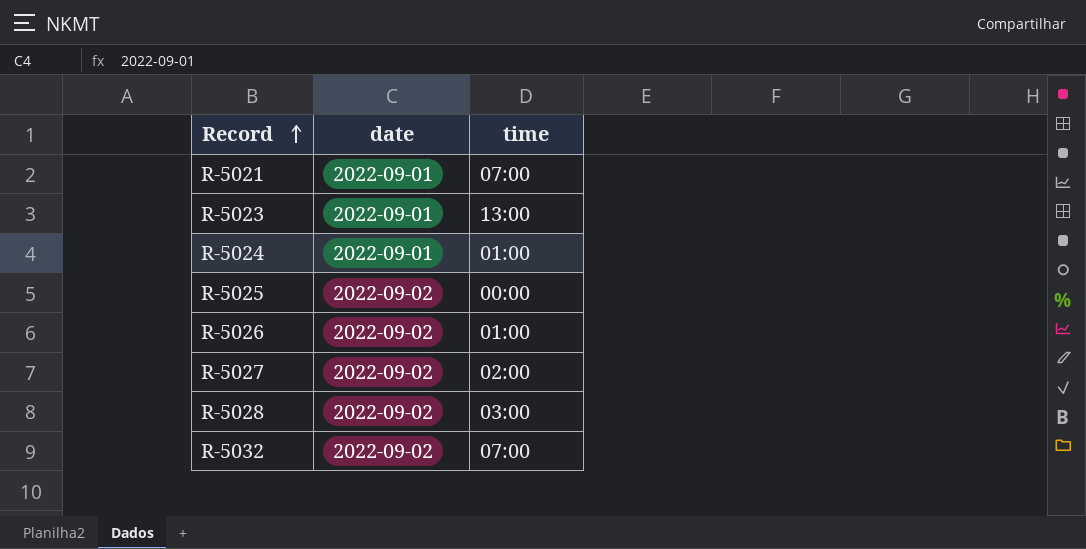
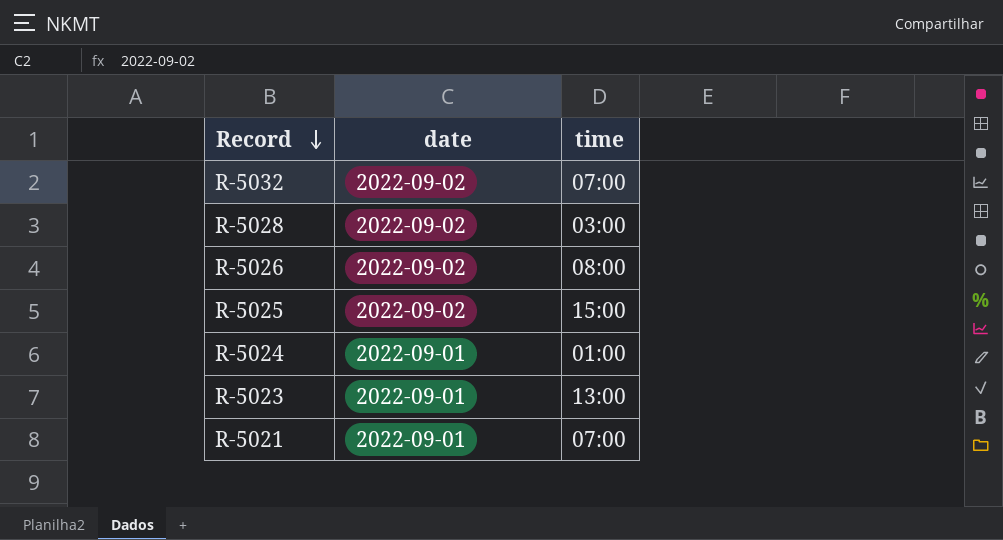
row order: Record ascending -> Record descending
row R-5027: 2022-09-02 | 02:00 -> none
R-5026 | time: 01:00 -> 08:00
R-5025 | time: 00:00 -> 15:00

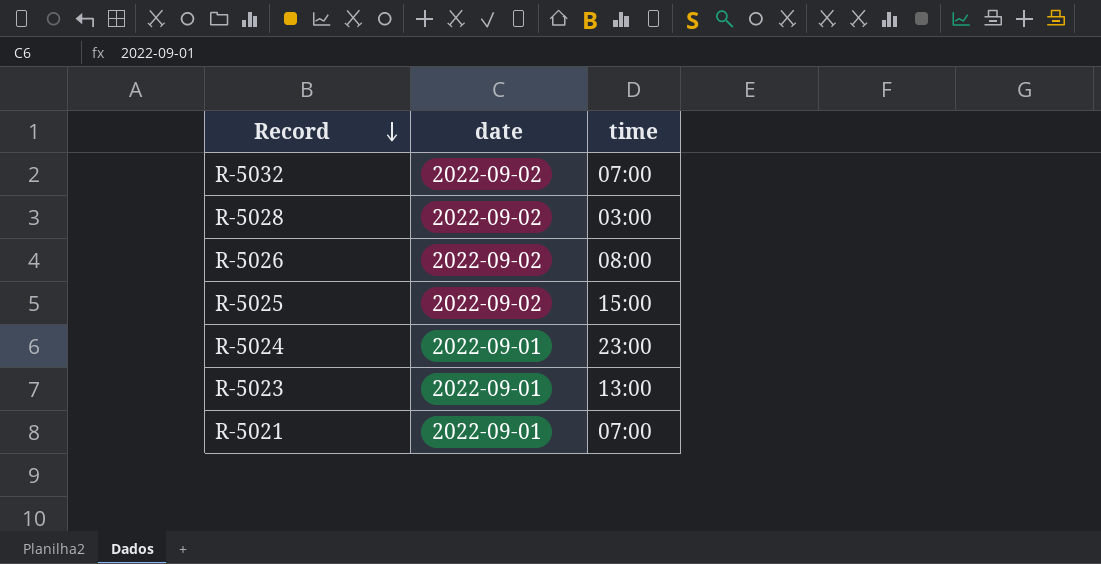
R-5024 | time: 01:00 -> 23:00

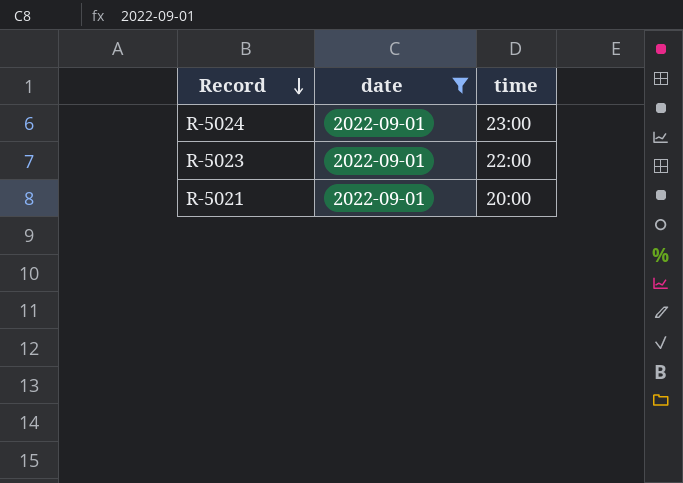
filter: none -> date = 2022-09-01
R-5023 | time: 13:00 -> 22:00
R-5021 | time: 07:00 -> 20:00

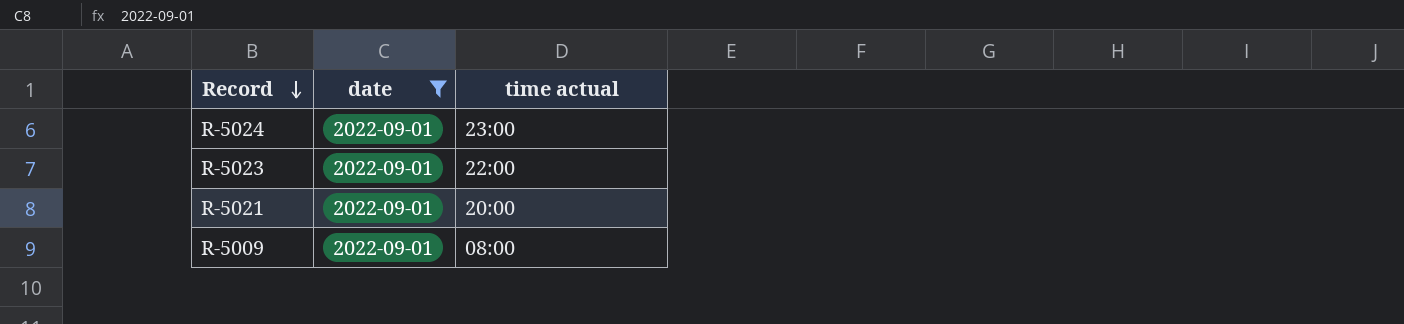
column name: time -> time actual
row R-5009: none -> 2022-09-01 | 08:00

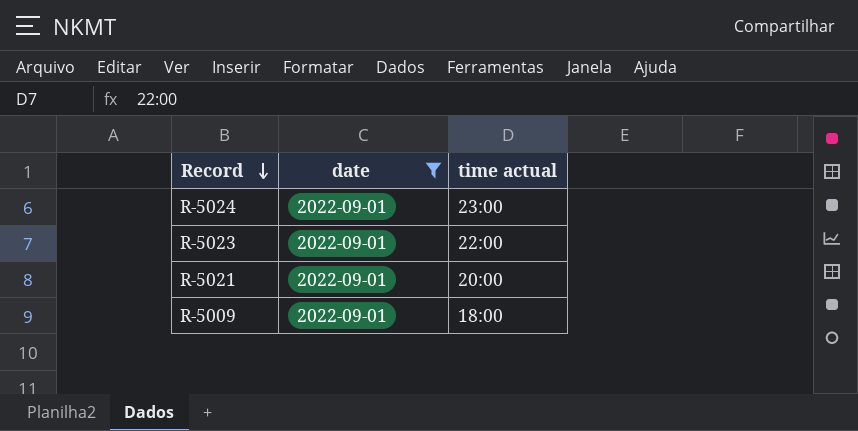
R-5009 | time actual: 08:00 -> 18:00

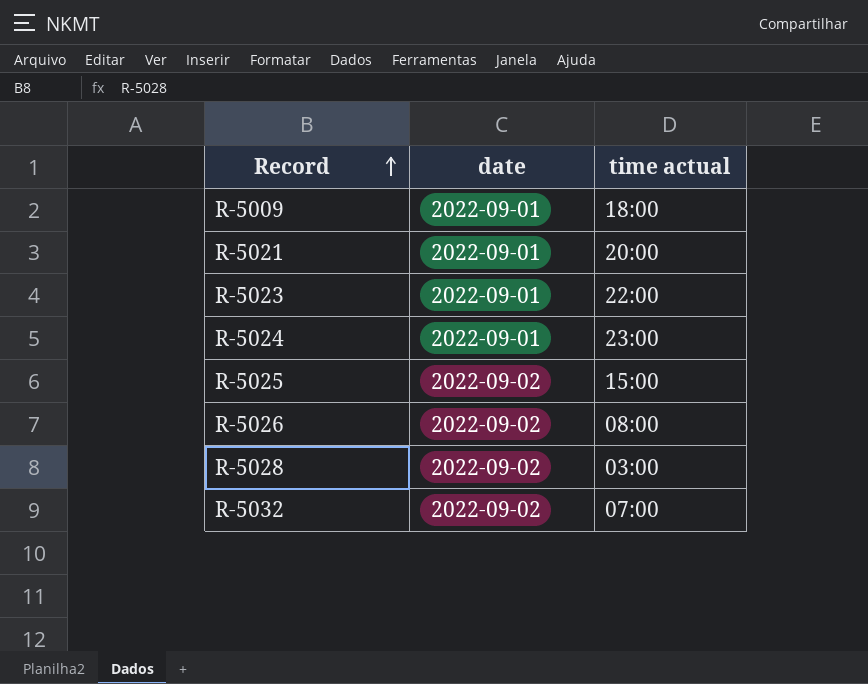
filter: date = 2022-09-01 -> none
row order: Record descending -> Record ascending

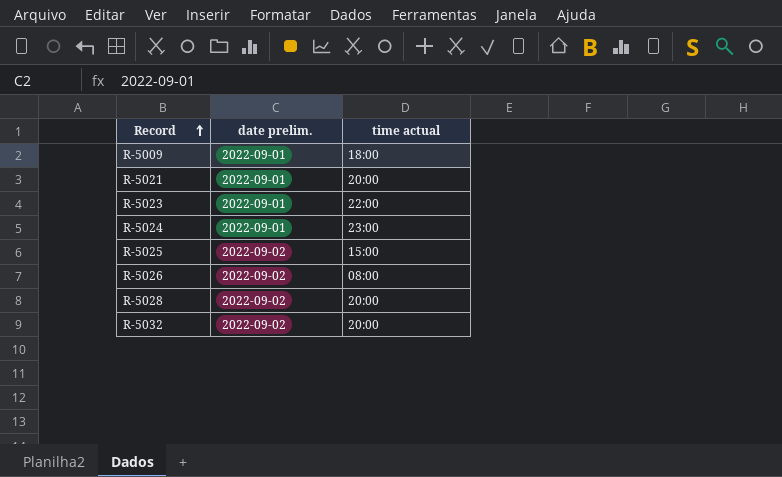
column name: date -> date prelim.
R-5028 | time actual: 03:00 -> 20:00
R-5032 | time actual: 07:00 -> 20:00

